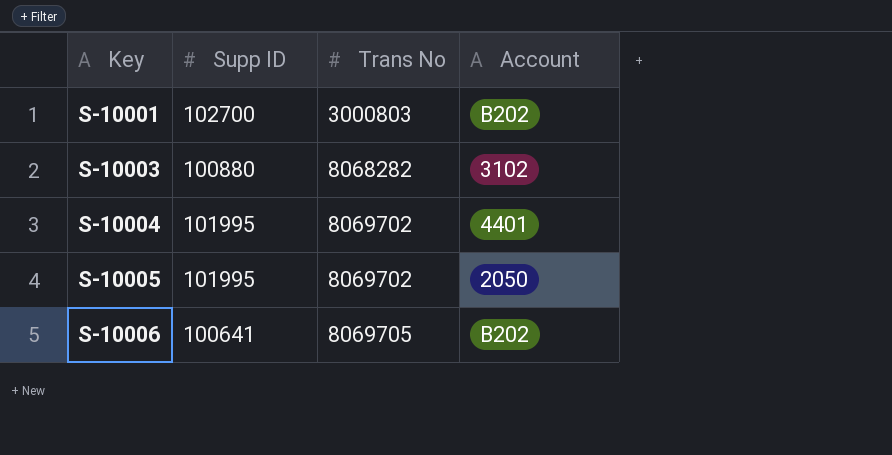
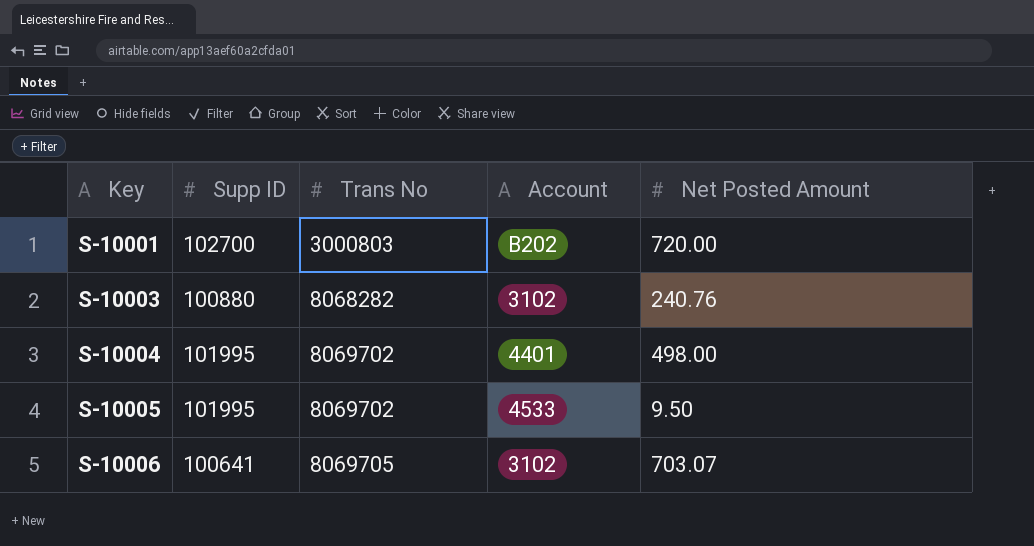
column Net Posted Amount | position: none -> 5
S-10005 | Account: 2050 -> 4533
S-10006 | Account: B202 -> 3102

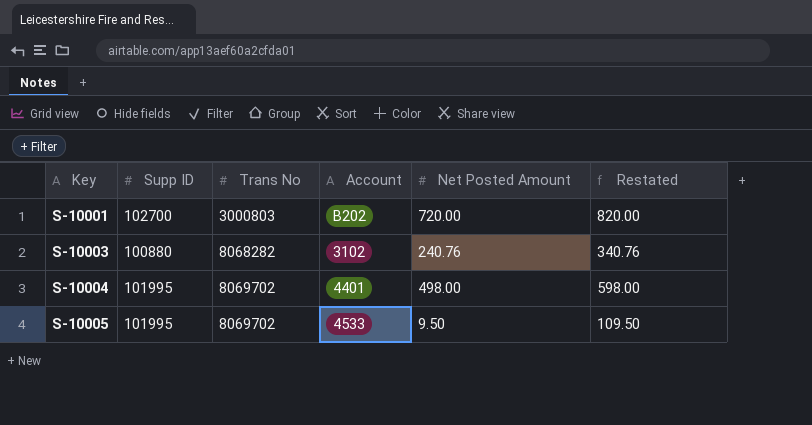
column Restated | formula: none -> [Net Posted Amount] + 100
row S-10006: 100641 | 8069705 | 3102 | 703.07 -> none

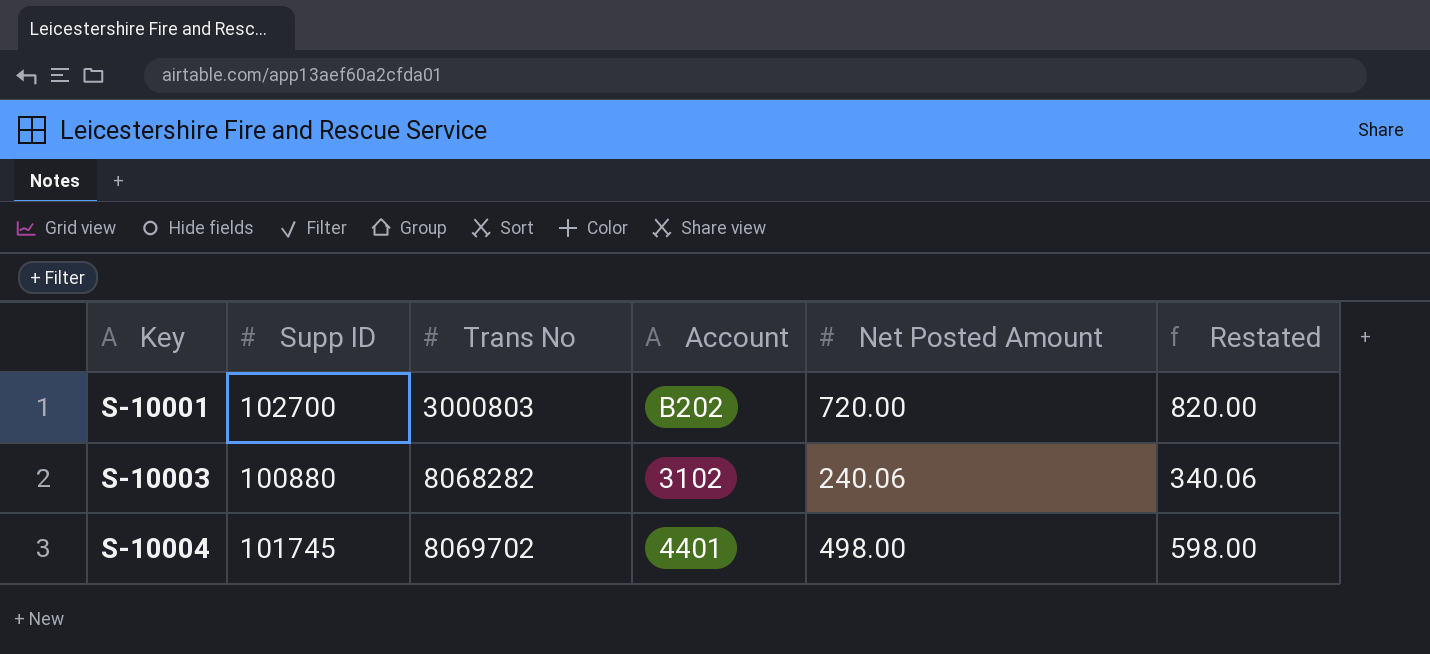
row S-10005: 101995 | 8069702 | 4533 | 9.50 | 109.50 -> none
S-10003 | Net Posted Amount: 240.76 -> 240.06
S-10003 | Restated: 340.76 -> 340.06
S-10004 | Supp ID: 101995 -> 101745

